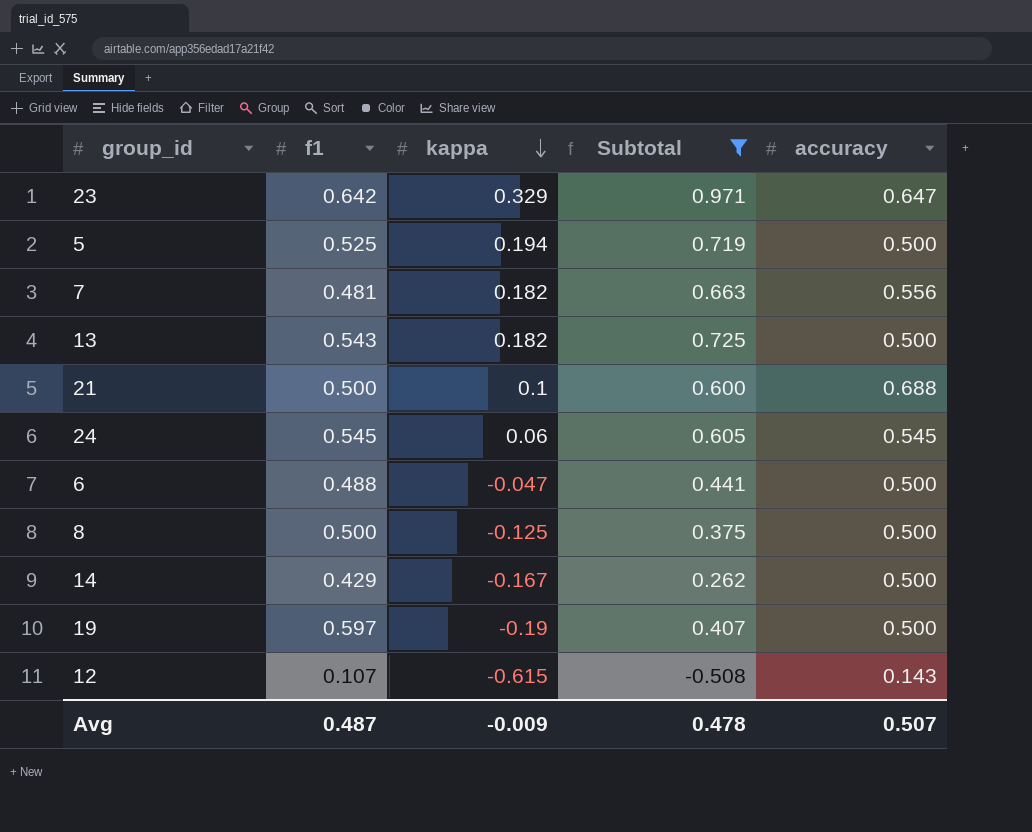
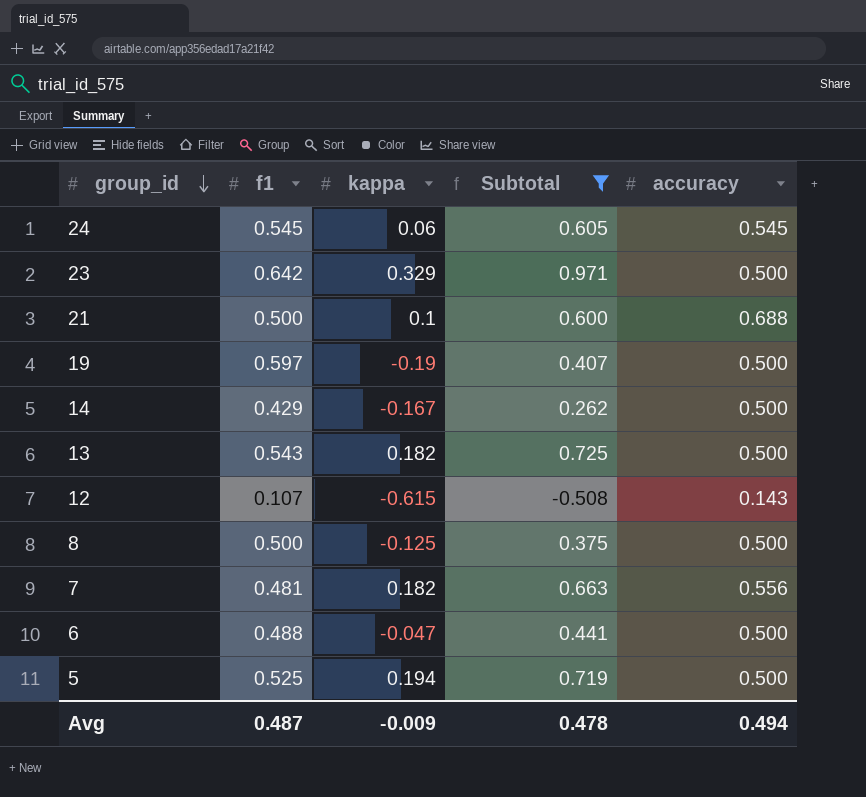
row order: kappa descending -> group_id descending
23 | accuracy: 0.647 -> 0.500
Avg | accuracy: 0.507 -> 0.494

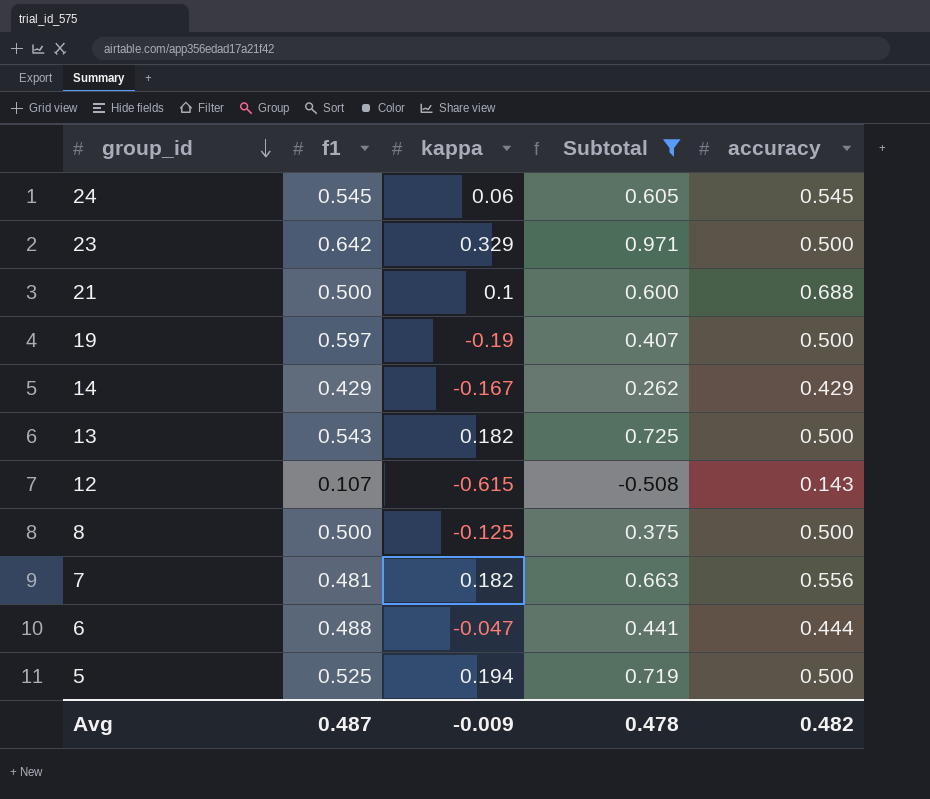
14 | accuracy: 0.500 -> 0.429
6 | accuracy: 0.500 -> 0.444
Avg | accuracy: 0.494 -> 0.482

